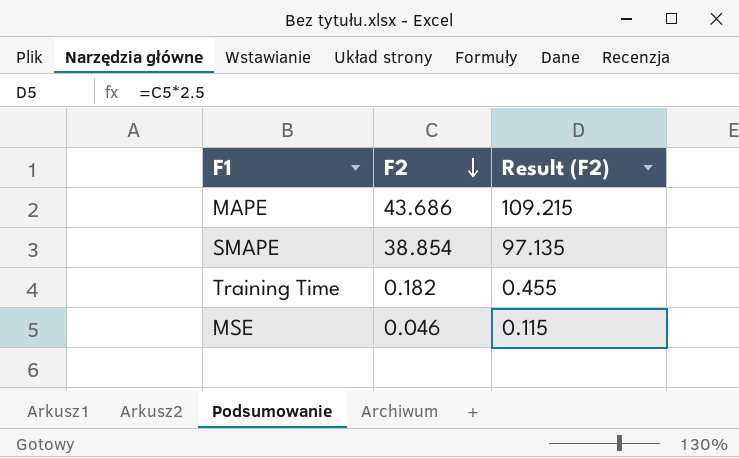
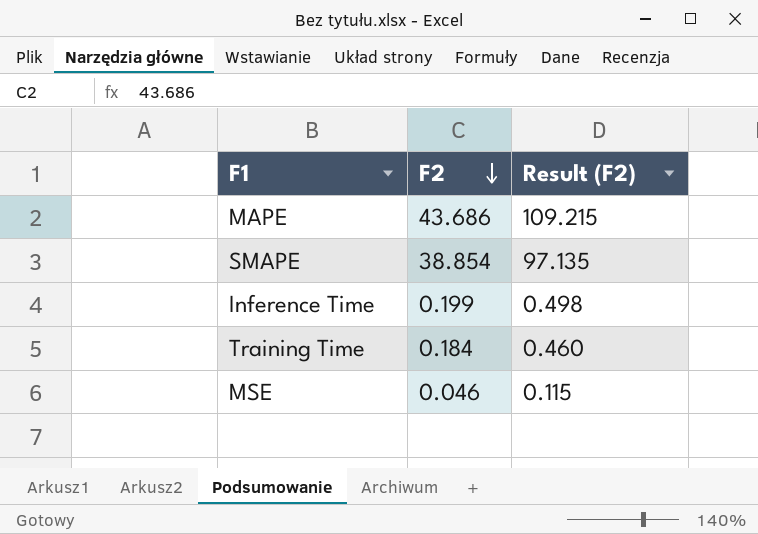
row Inference Time: none -> 0.199 | 0.498
Training Time | F2: 0.182 -> 0.184
Training Time | Result (F2): 0.455 -> 0.460

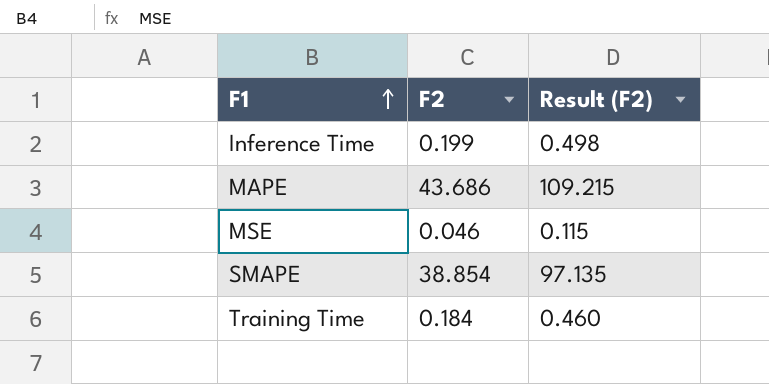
row order: F2 descending -> F1 ascending

